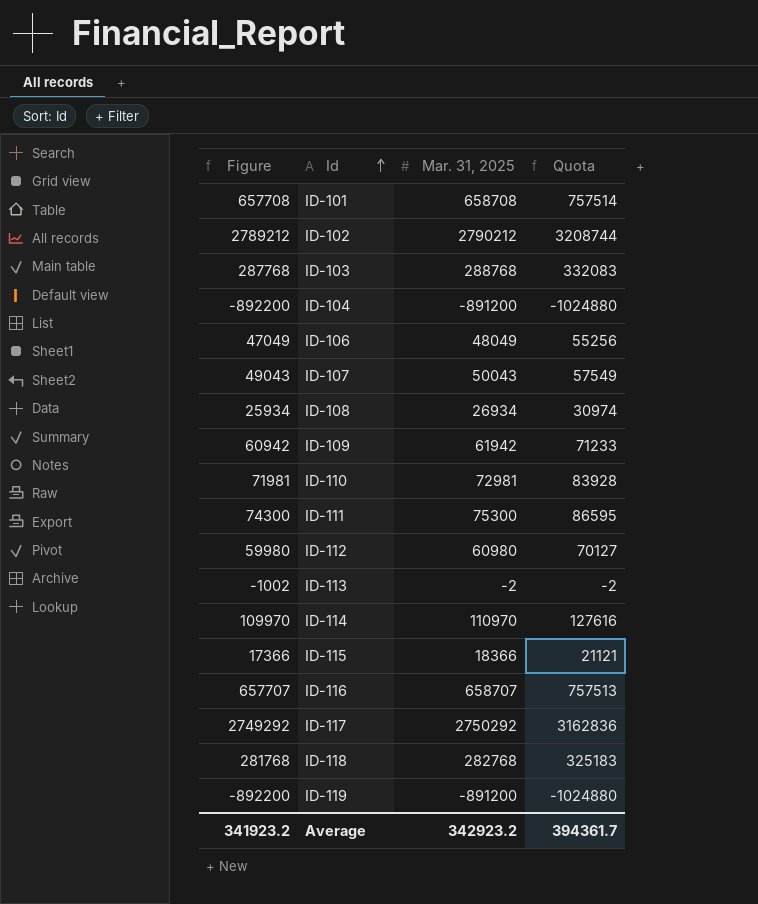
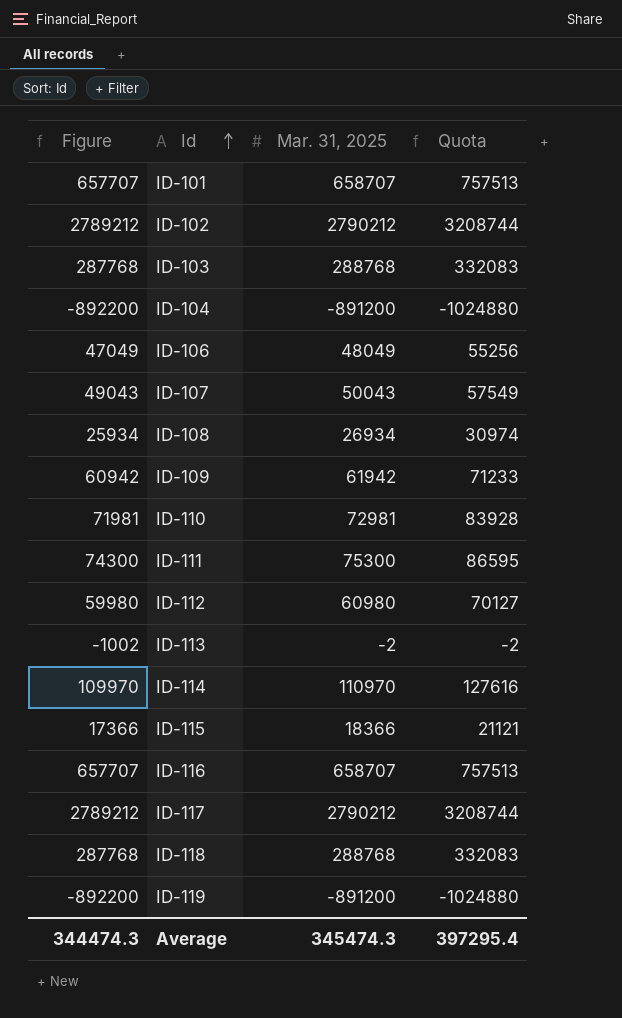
ID-101 | Figure: 657708 -> 657707
ID-101 | Mar. 31, 2025: 658708 -> 658707
ID-101 | Quota: 757514 -> 757513
ID-117 | Figure: 2749292 -> 2789212
ID-117 | Mar. 31, 2025: 2750292 -> 2790212
ID-117 | Quota: 3162836 -> 3208744
ID-118 | Figure: 281768 -> 287768
ID-118 | Mar. 31, 2025: 282768 -> 288768
ID-118 | Quota: 325183 -> 332083
Average | Figure: 341923.2 -> 344474.3
Average | Mar. 31, 2025: 342923.2 -> 345474.3
Average | Quota: 394361.7 -> 397295.4

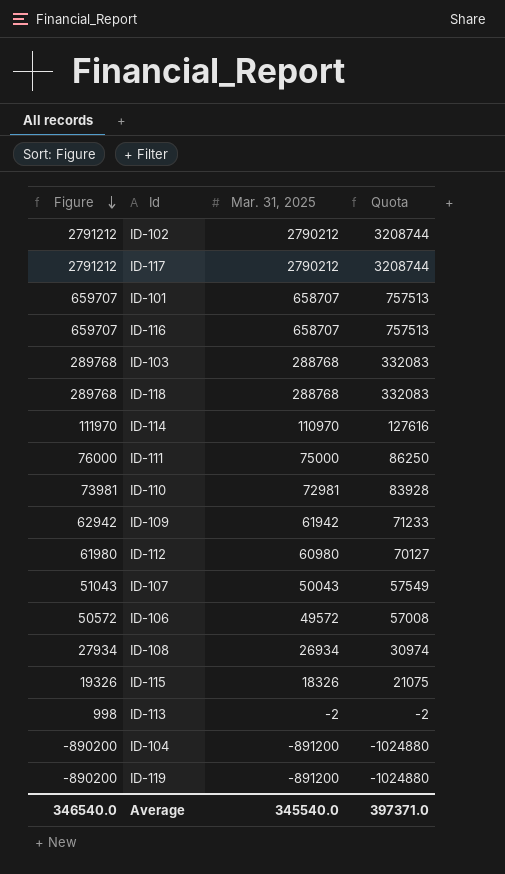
row order: Id ascending -> Figure descending
column Figure | formula: [Mar. 31, 2025] - 1000 -> [Mar. 31, 2025] + 1000
ID-111 | Mar. 31, 2025: 75300 -> 75000
ID-111 | Quota: 86595 -> 86250
ID-106 | Mar. 31, 2025: 48049 -> 49572
ID-106 | Quota: 55256 -> 57008
ID-115 | Mar. 31, 2025: 18366 -> 18326
ID-115 | Quota: 21121 -> 21075
Average | Figure: 344474.3 -> 346540.0
Average | Mar. 31, 2025: 345474.3 -> 345540.0
Average | Quota: 397295.4 -> 397371.0

